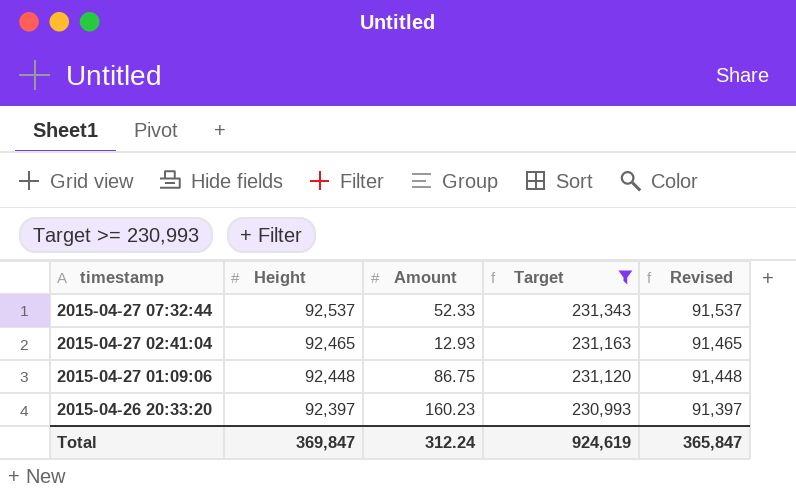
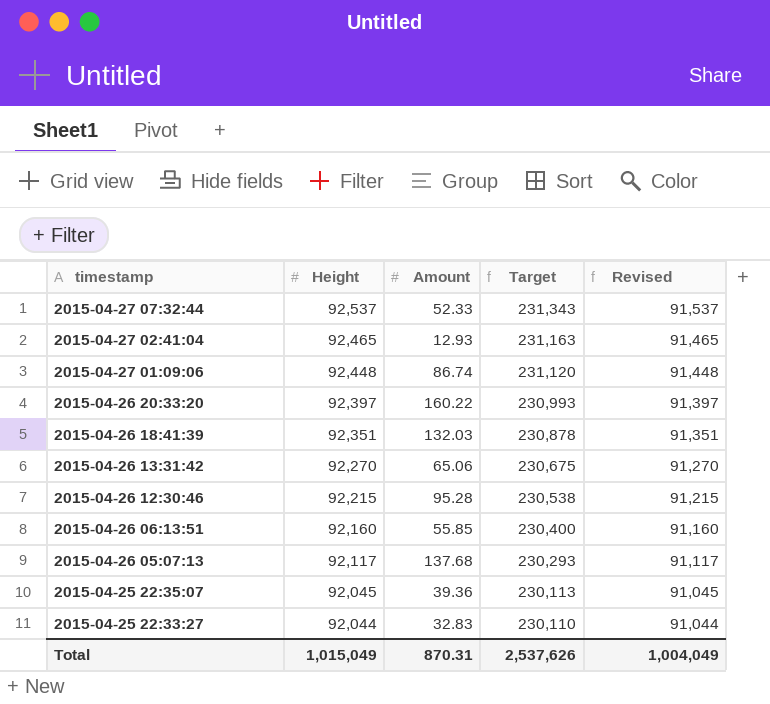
filter: Target >= 230,993 -> none
2015-04-27 01:09:06 | Amount: 86.75 -> 86.74
2015-04-26 20:33:20 | Amount: 160.23 -> 160.22
Total | Height: 369,847 -> 1,015,049
Total | Amount: 312.24 -> 870.31
Total | Target: 924,619 -> 2,537,626
Total | Revised: 365,847 -> 1,004,049

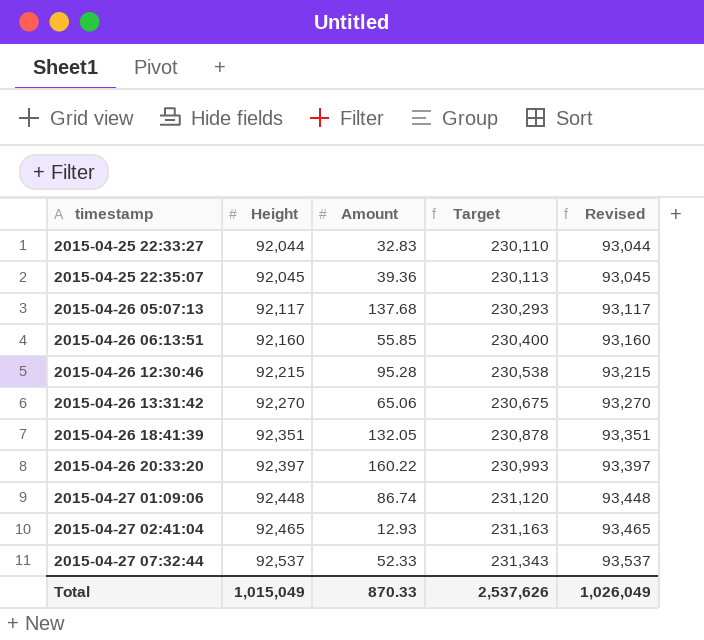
row order: timestamp descending -> timestamp ascending
column Revised | formula: [Height] - 1000 -> [Height] + 1000
2015-04-26 18:41:39 | Amount: 132.03 -> 132.05
Total | Amount: 870.31 -> 870.33
Total | Revised: 1,004,049 -> 1,026,049

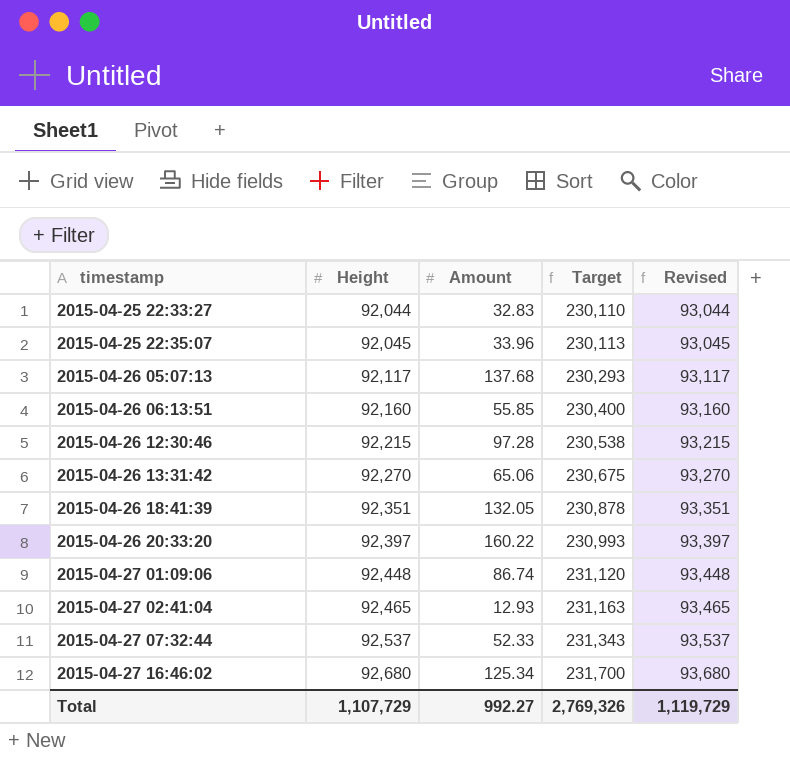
2015-04-25 22:35:07 | Amount: 39.36 -> 33.96
2015-04-26 12:30:46 | Amount: 95.28 -> 97.28
row 2015-04-27 16:46:02: none -> 92,680 | 125.34 | 231,700 | 93,680
Total | Height: 1,015,049 -> 1,107,729
Total | Amount: 870.33 -> 992.27
Total | Target: 2,537,626 -> 2,769,326
Total | Revised: 1,026,049 -> 1,119,729

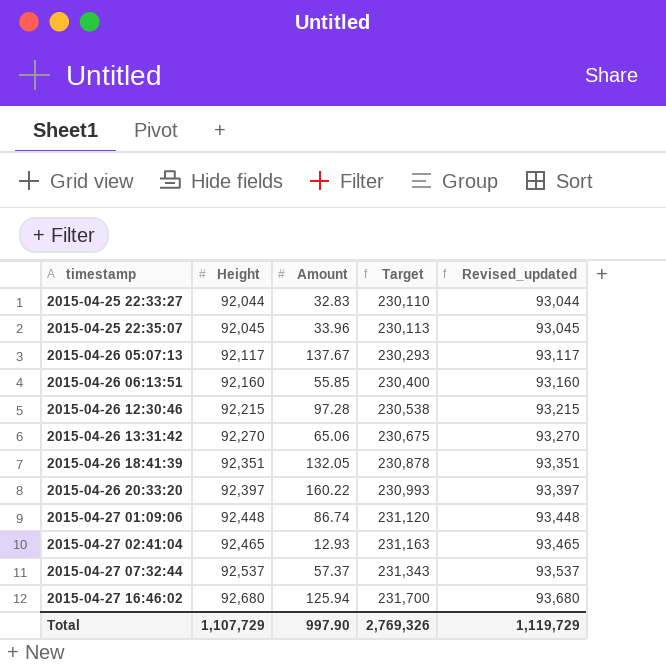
column name: Revised -> Revised_updated
2015-04-26 05:07:13 | Amount: 137.68 -> 137.67
2015-04-27 07:32:44 | Amount: 52.33 -> 57.37
2015-04-27 16:46:02 | Amount: 125.34 -> 125.94
Total | Amount: 992.27 -> 997.90

